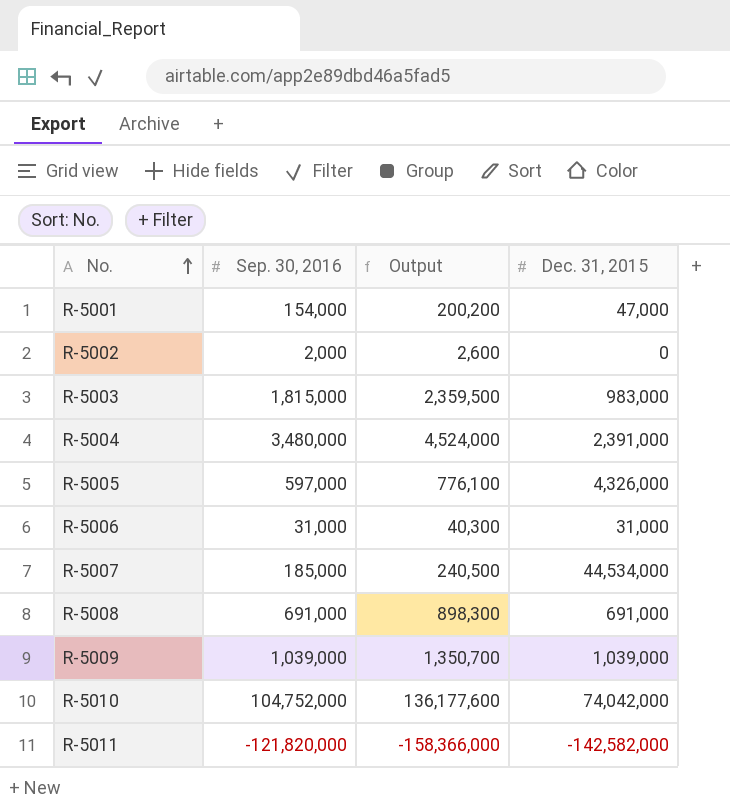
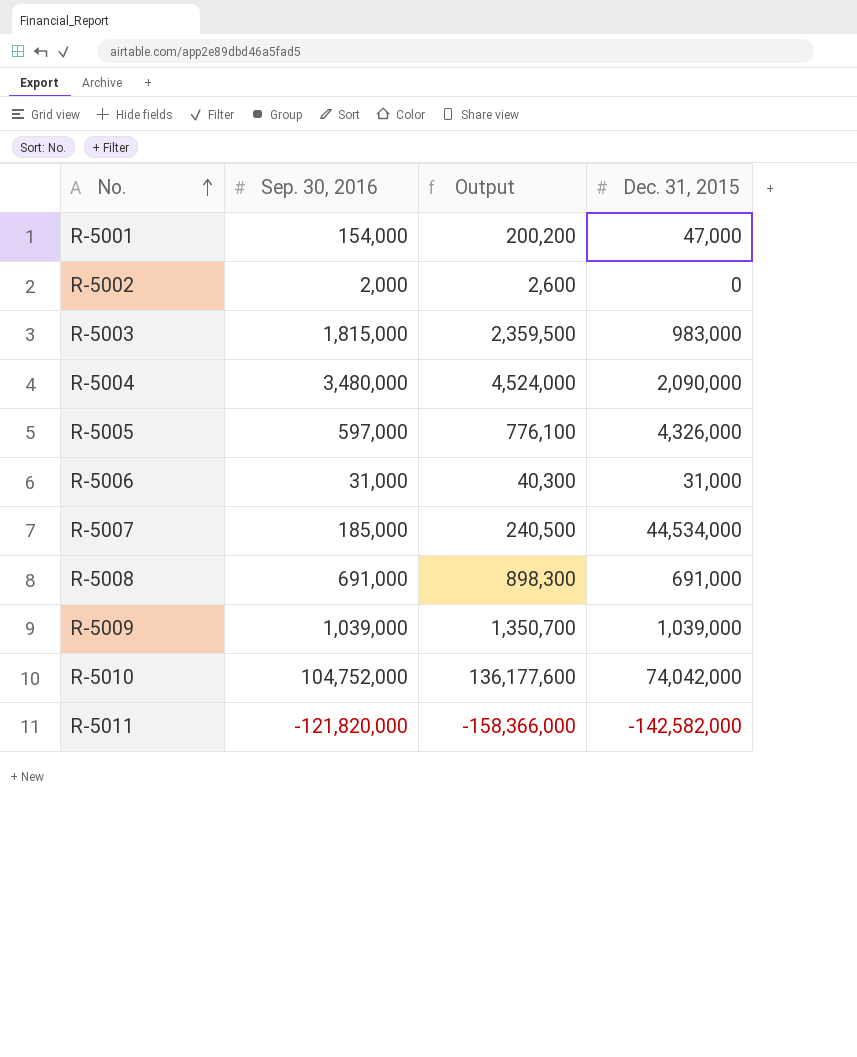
R-5004 | Dec. 31, 2015: 2,391,000 -> 2,090,000

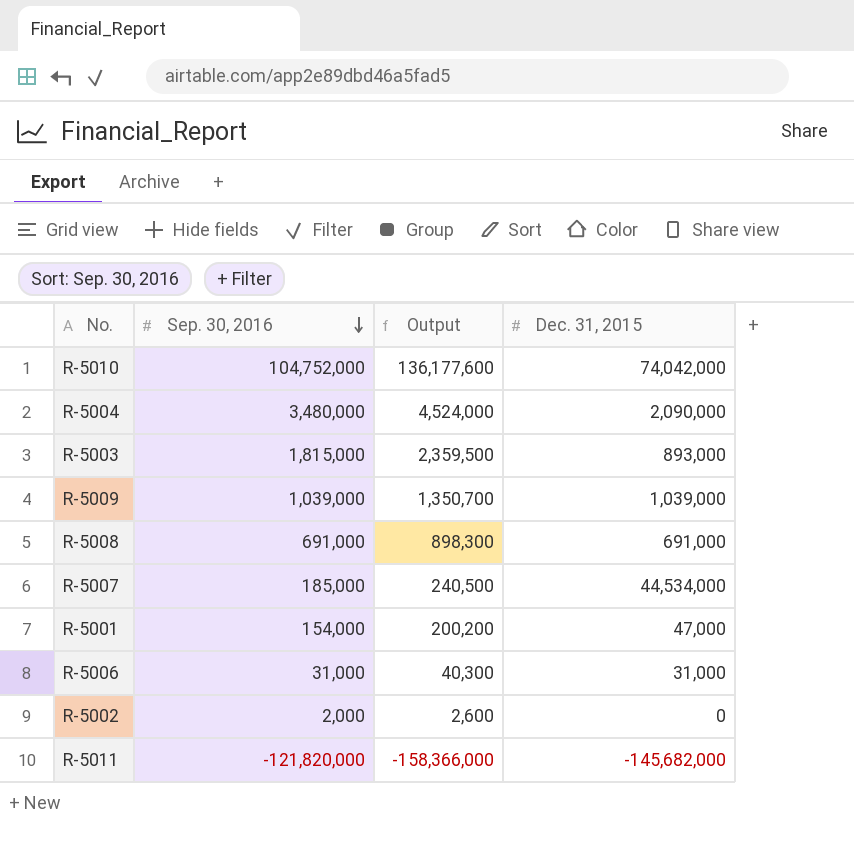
row order: No. ascending -> Sep. 30, 2016 descending
row R-5005: 597,000 | 776,100 | 4,326,000 -> none
R-5003 | Dec. 31, 2015: 983,000 -> 893,000
R-5011 | Dec. 31, 2015: -142,582,000 -> -145,682,000

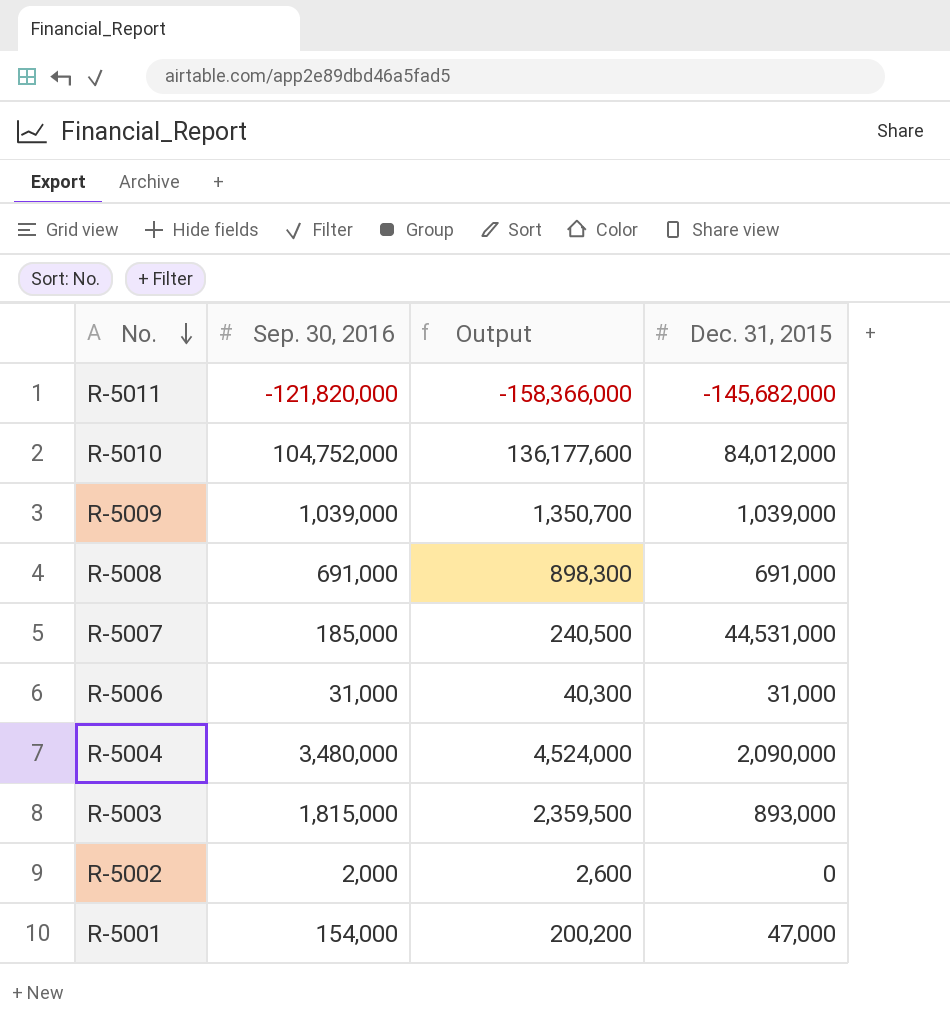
row order: Sep. 30, 2016 descending -> No. descending
R-5010 | Dec. 31, 2015: 74,042,000 -> 84,012,000
R-5007 | Dec. 31, 2015: 44,534,000 -> 44,531,000

